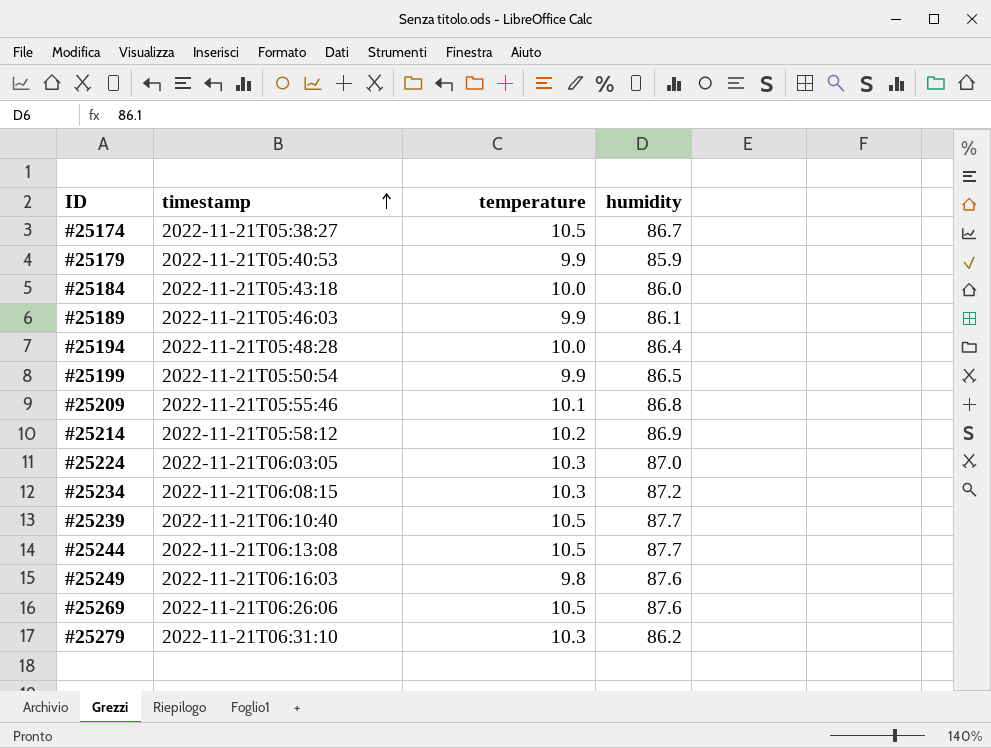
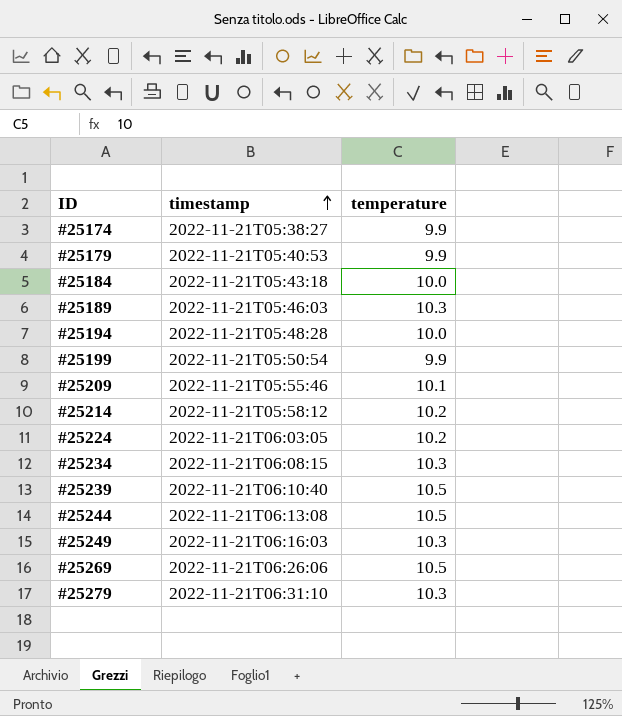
column humidity | position: 4 -> none
#25174 | temperature: 10.5 -> 9.9
#25189 | temperature: 9.9 -> 10.3
#25224 | temperature: 10.3 -> 10.2
#25249 | temperature: 9.8 -> 10.3

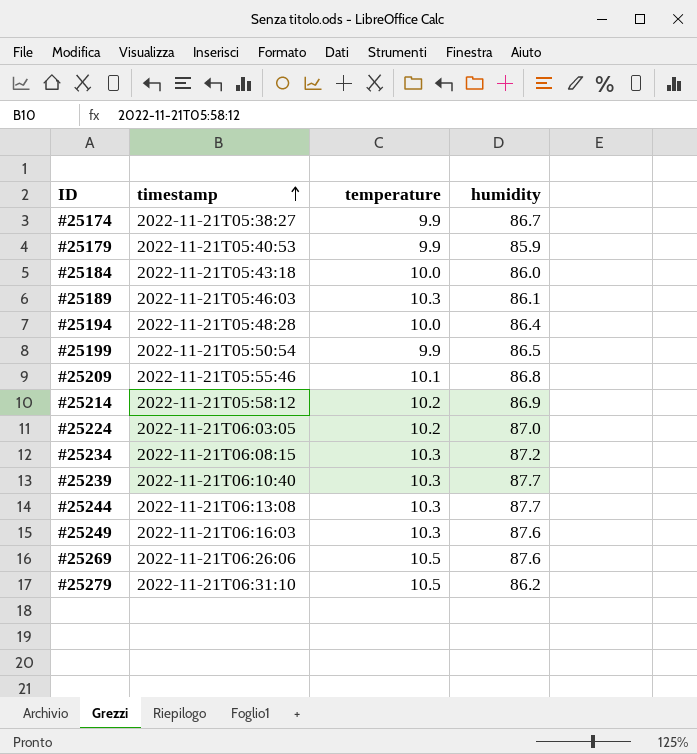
column humidity | position: none -> 4
#25239 | temperature: 10.5 -> 10.3
#25244 | temperature: 10.5 -> 10.3
#25279 | temperature: 10.3 -> 10.5

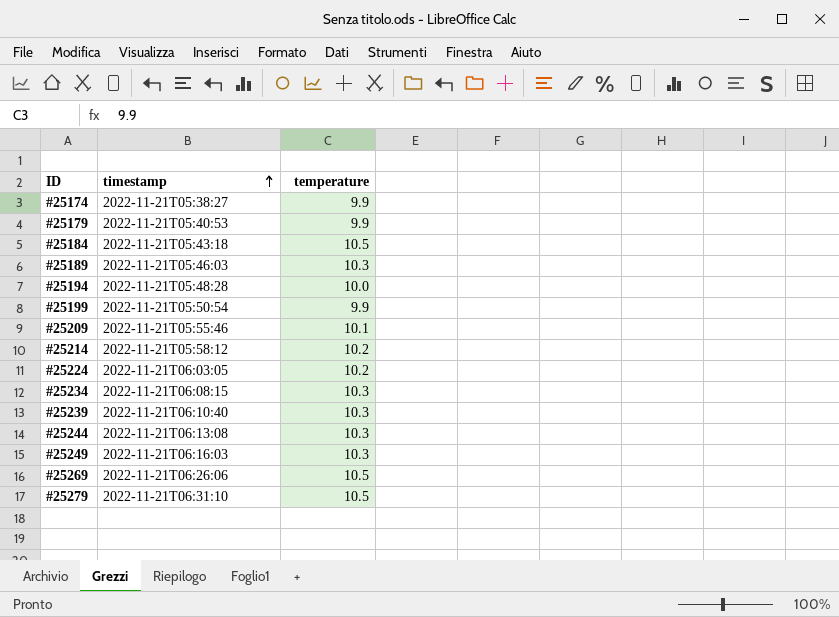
column humidity | position: 4 -> none
#25184 | temperature: 10.0 -> 10.5

